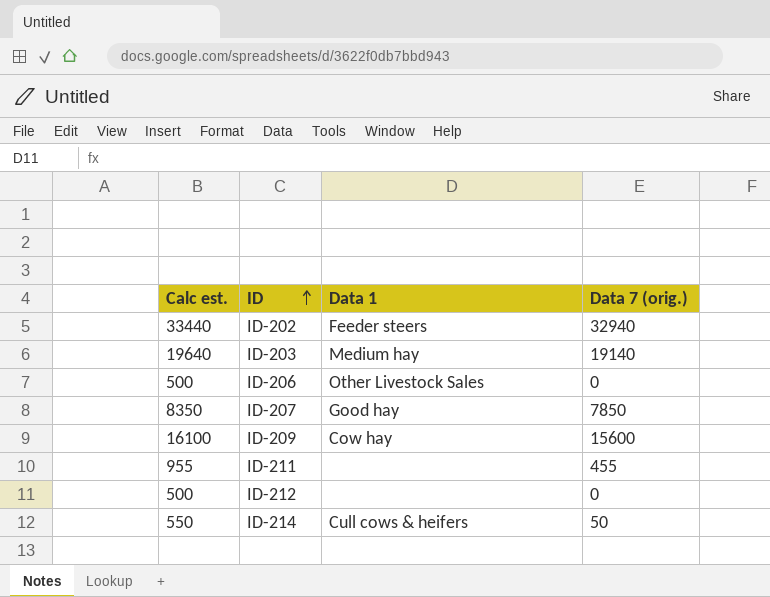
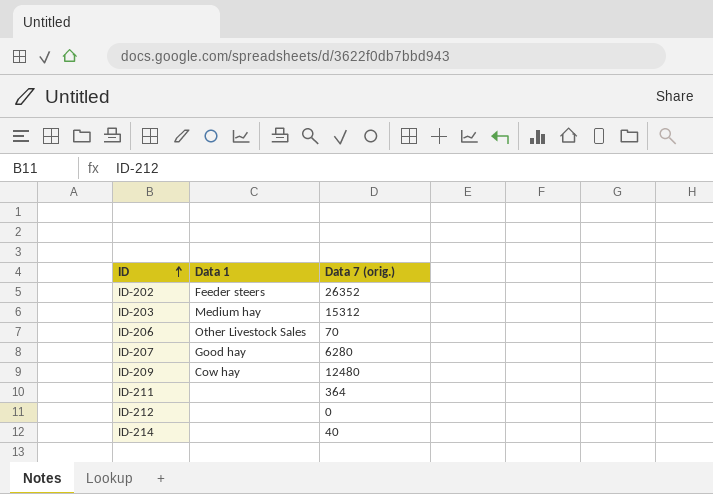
column Calc est. | formula: [Data 7 (orig.)] + 500 -> none
ID-202 | Data 7 (orig.): 32940 -> 26352
ID-203 | Data 7 (orig.): 19140 -> 15312
ID-206 | Data 7 (orig.): 0 -> 70
ID-207 | Data 7 (orig.): 7850 -> 6280
ID-209 | Data 7 (orig.): 15600 -> 12480
ID-211 | Data 7 (orig.): 455 -> 364
ID-214 | Data 1: Cull cows & heifers -> none
ID-214 | Data 7 (orig.): 50 -> 40

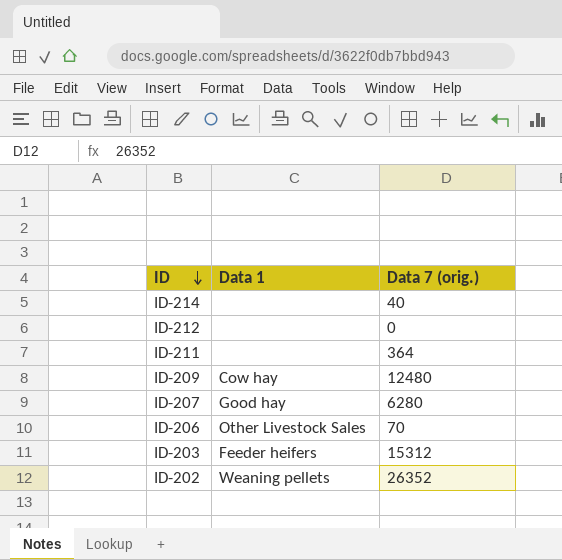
row order: ID ascending -> ID descending
ID-203 | Data 1: Medium hay -> Feeder heifers
ID-202 | Data 1: Feeder steers -> Weaning pellets

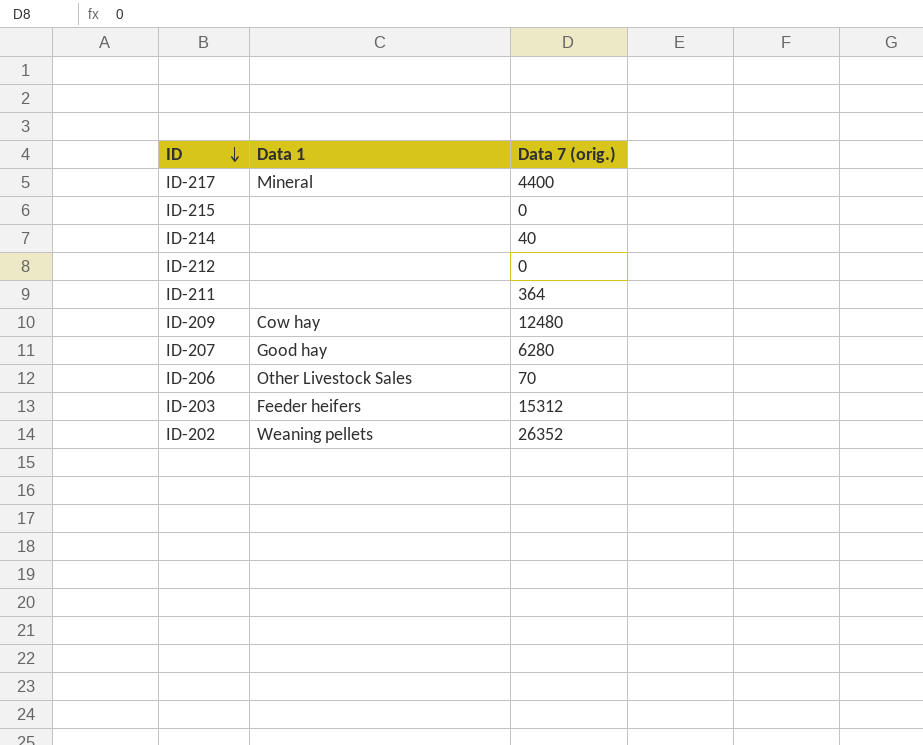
row ID-217: none -> Mineral | 4400
row ID-215: none -> none | 0

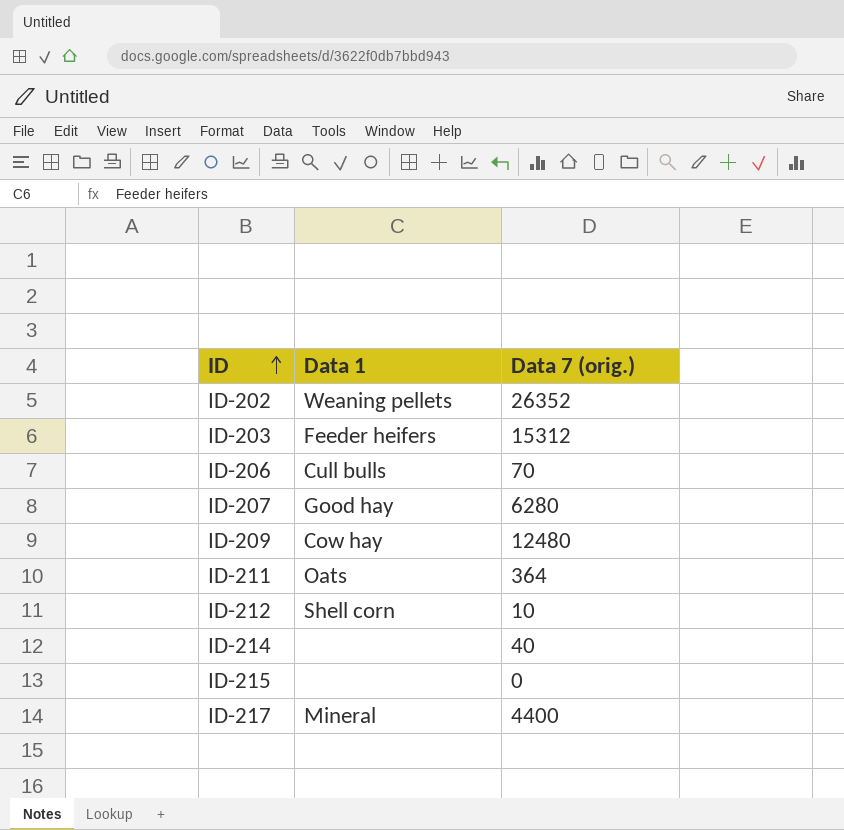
row order: ID descending -> ID ascending
ID-206 | Data 1: Other Livestock Sales -> Cull bulls
ID-211 | Data 1: none -> Oats
ID-212 | Data 1: none -> Shell corn
ID-212 | Data 7 (orig.): 0 -> 10

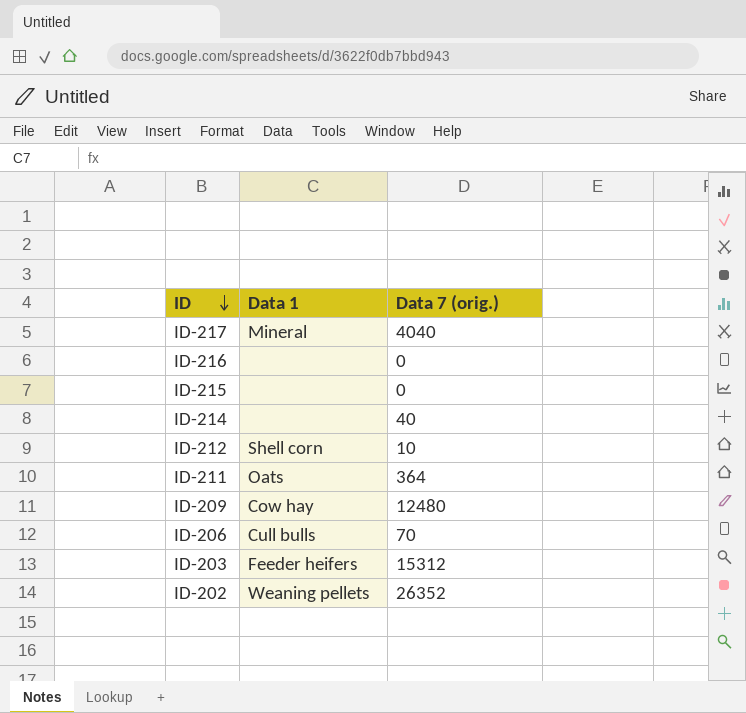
row order: ID ascending -> ID descending
row ID-207: Good hay | 6280 -> none
ID-217 | Data 7 (orig.): 4400 -> 4040
row ID-216: none -> none | 0

